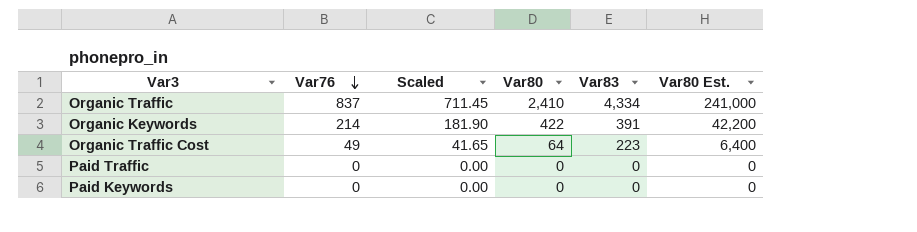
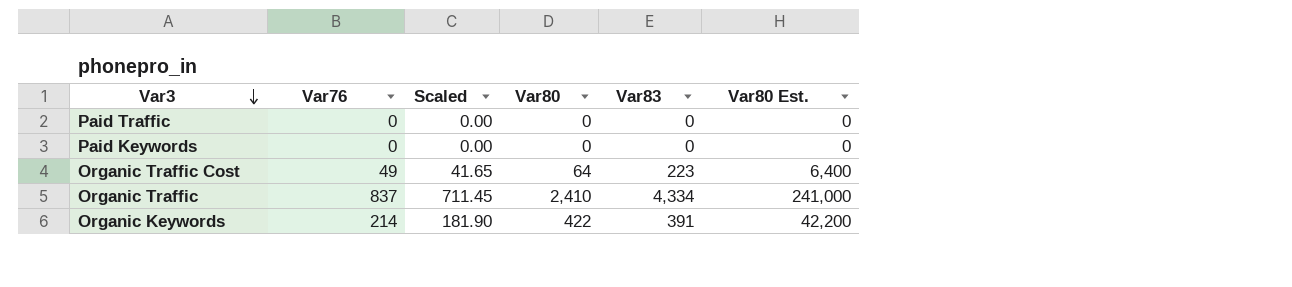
row order: Var76 descending -> Var3 descending

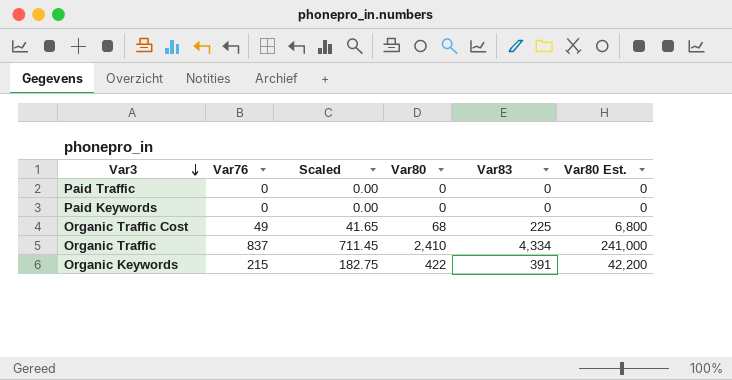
Organic Traffic Cost | Var80: 64 -> 68
Organic Traffic Cost | Var83: 223 -> 225
Organic Traffic Cost | Var80 Est.: 6,400 -> 6,800
Organic Keywords | Var76: 214 -> 215
Organic Keywords | Scaled: 181.90 -> 182.75

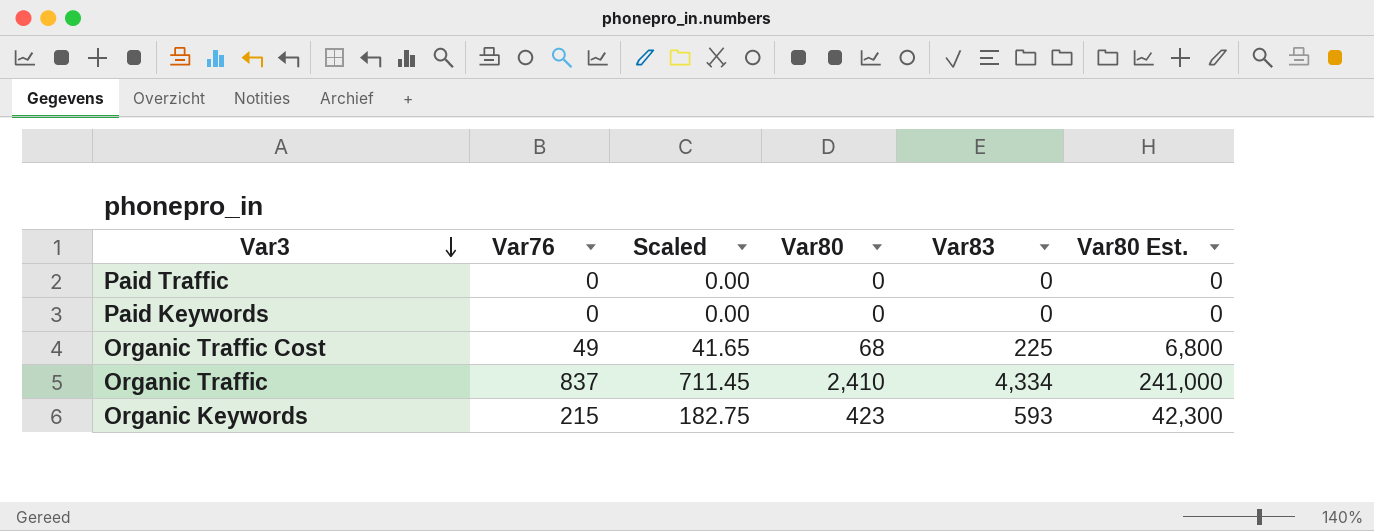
Organic Keywords | Var80: 422 -> 423
Organic Keywords | Var83: 391 -> 593
Organic Keywords | Var80 Est.: 42,200 -> 42,300

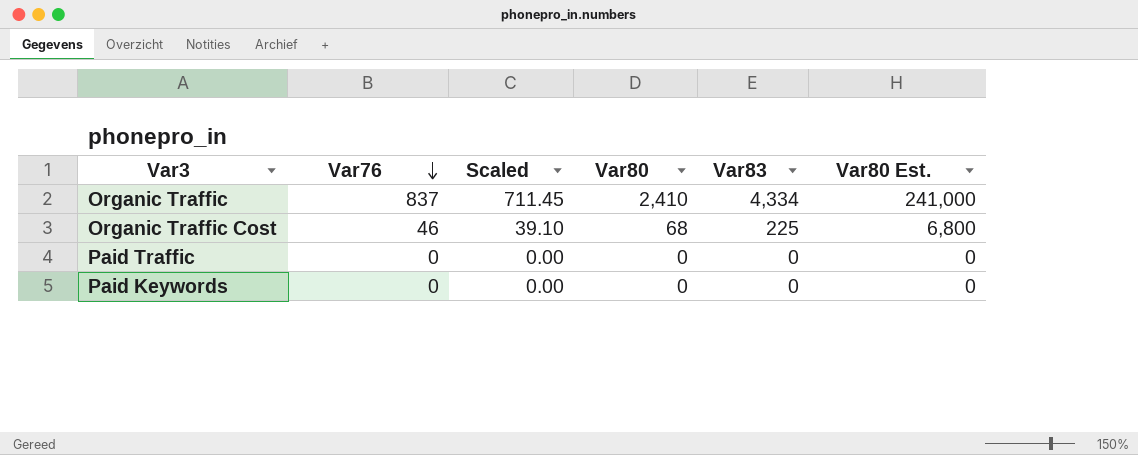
row order: Var3 descending -> Var76 descending
row Organic Keywords: 215 | 182.75 | 423 | 593 | 42,300 -> none
Organic Traffic Cost | Var76: 49 -> 46
Organic Traffic Cost | Scaled: 41.65 -> 39.10

